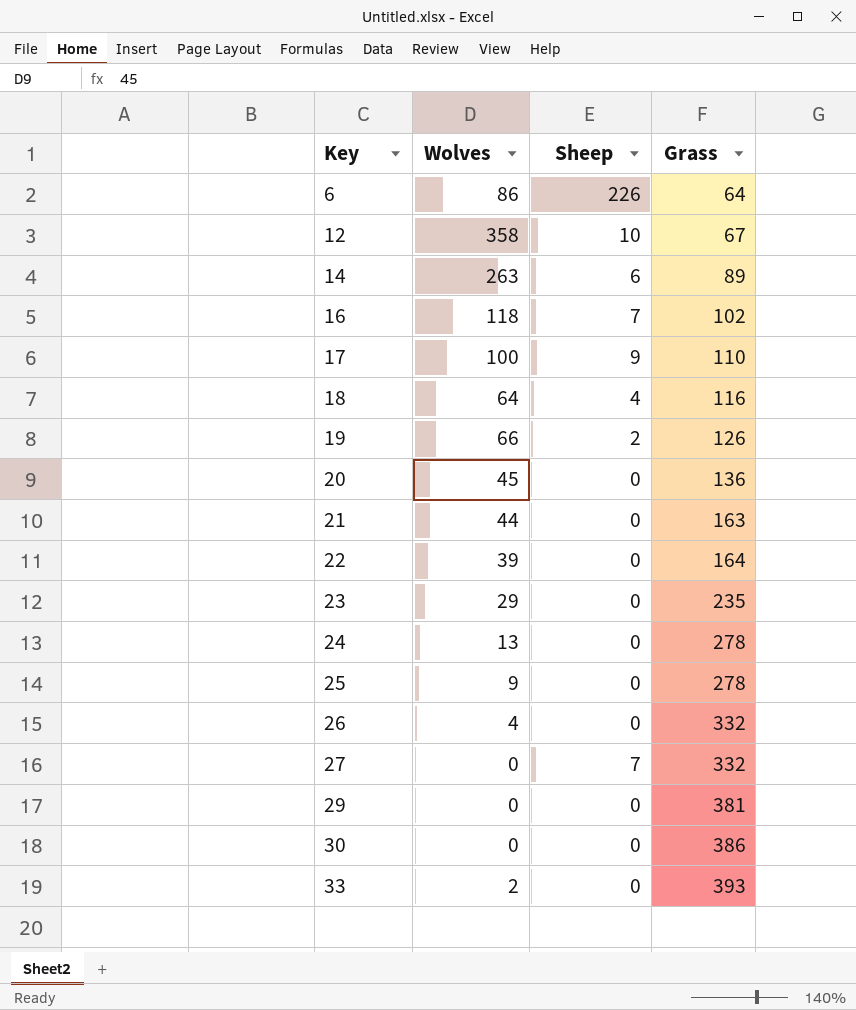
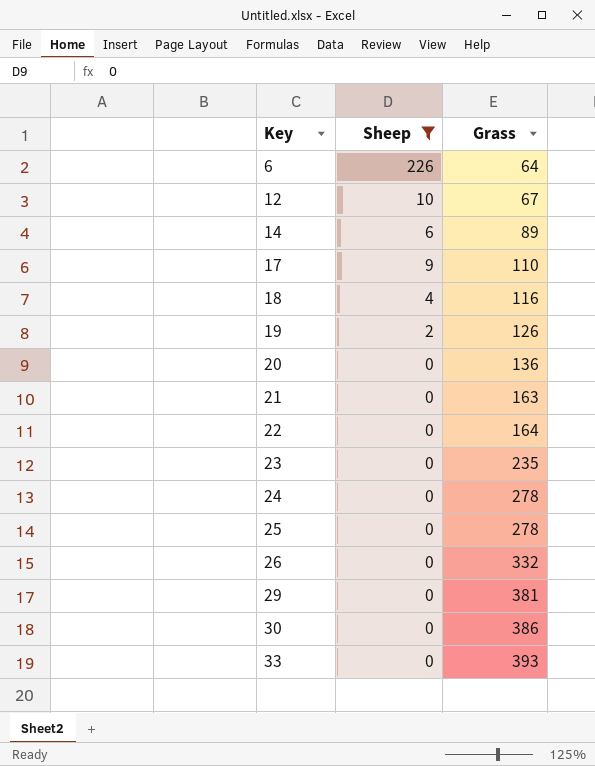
filter: none -> Sheep != 7
column Wolves | position: 2 -> none

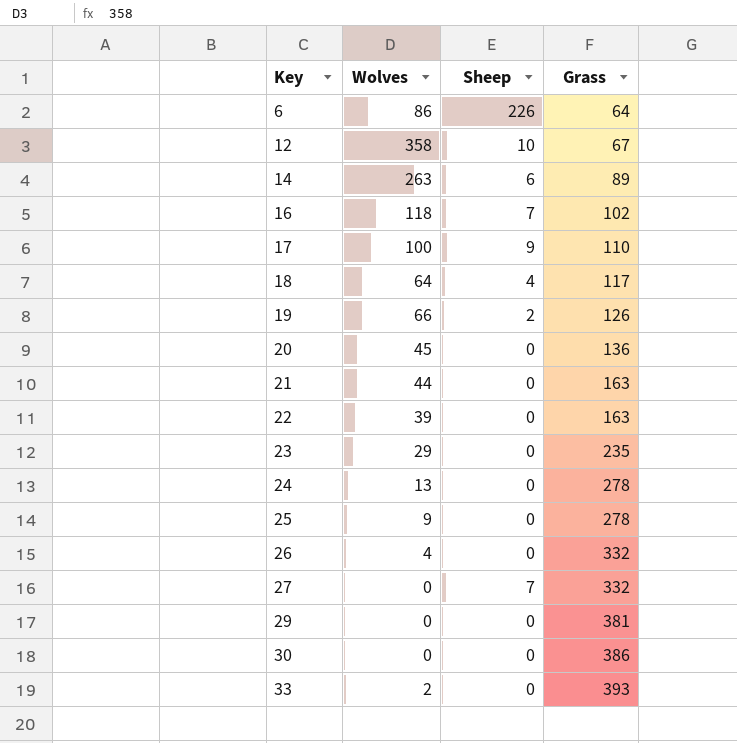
filter: Sheep != 7 -> none
column Wolves | position: none -> 2
18 | Grass: 116 -> 117
22 | Grass: 164 -> 163

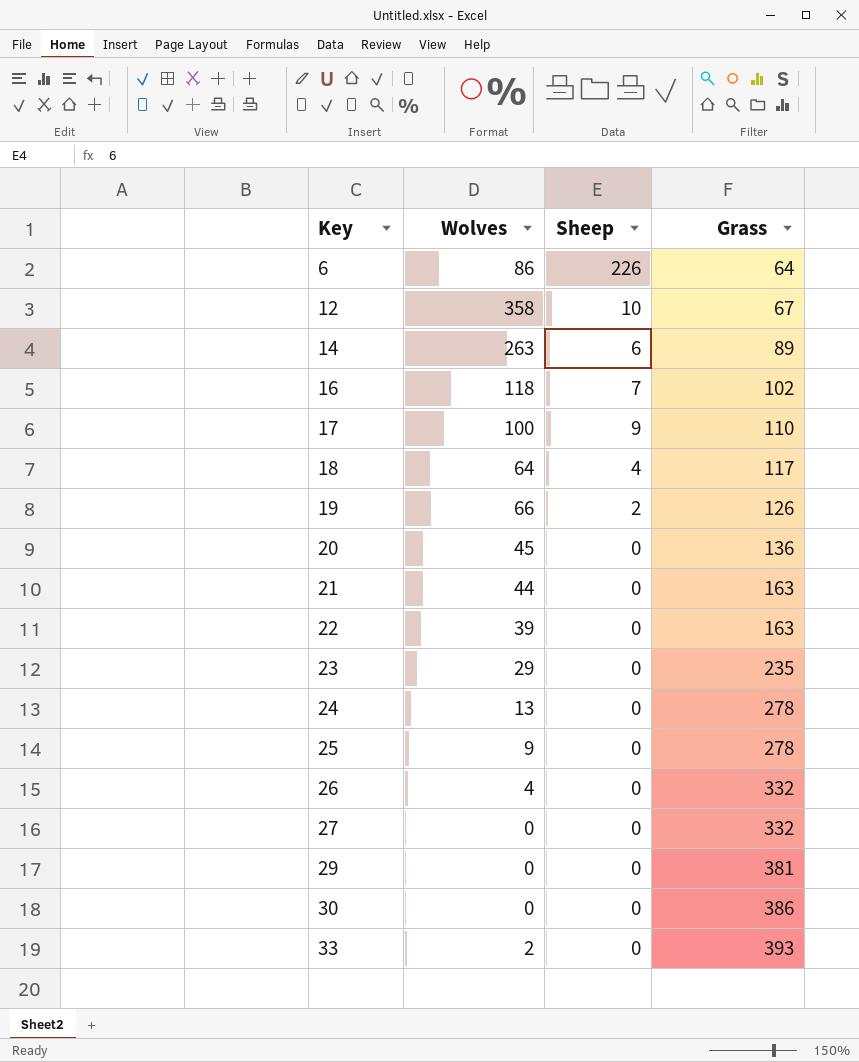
27 | Sheep: 7 -> 0

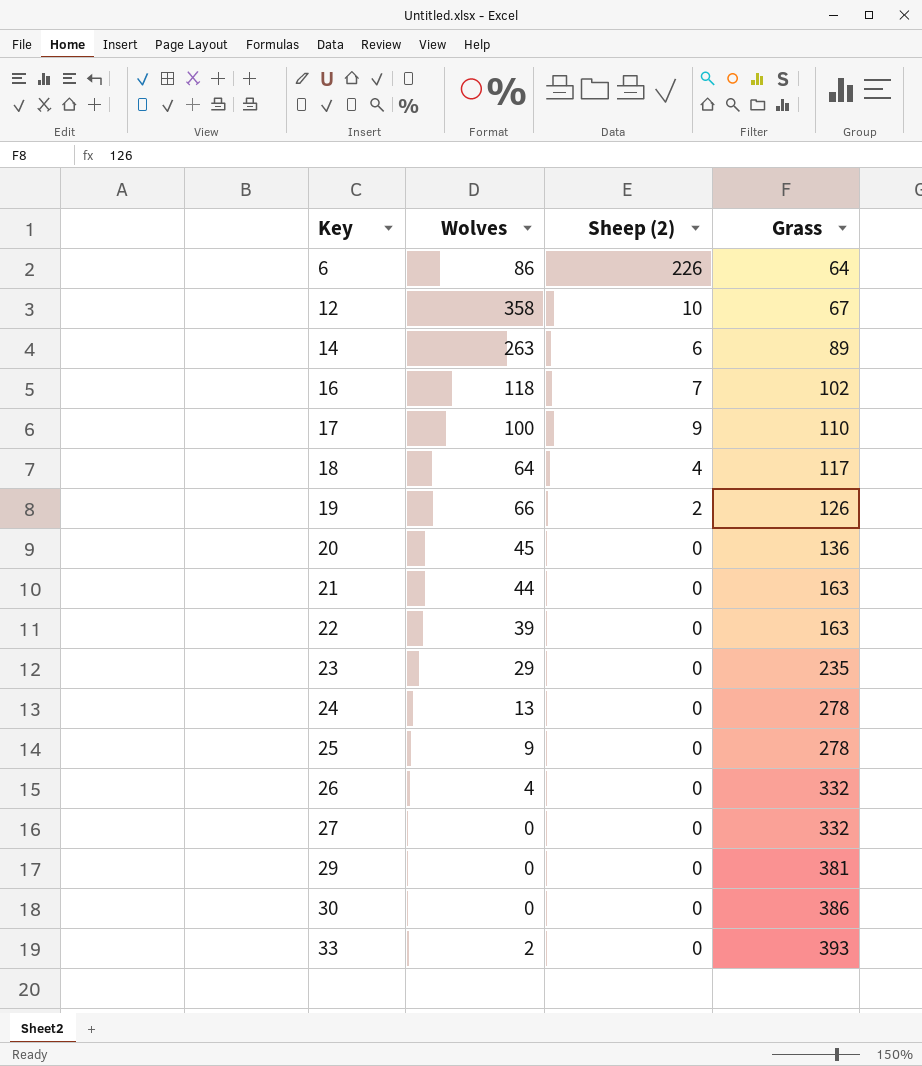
column name: Sheep -> Sheep (2)

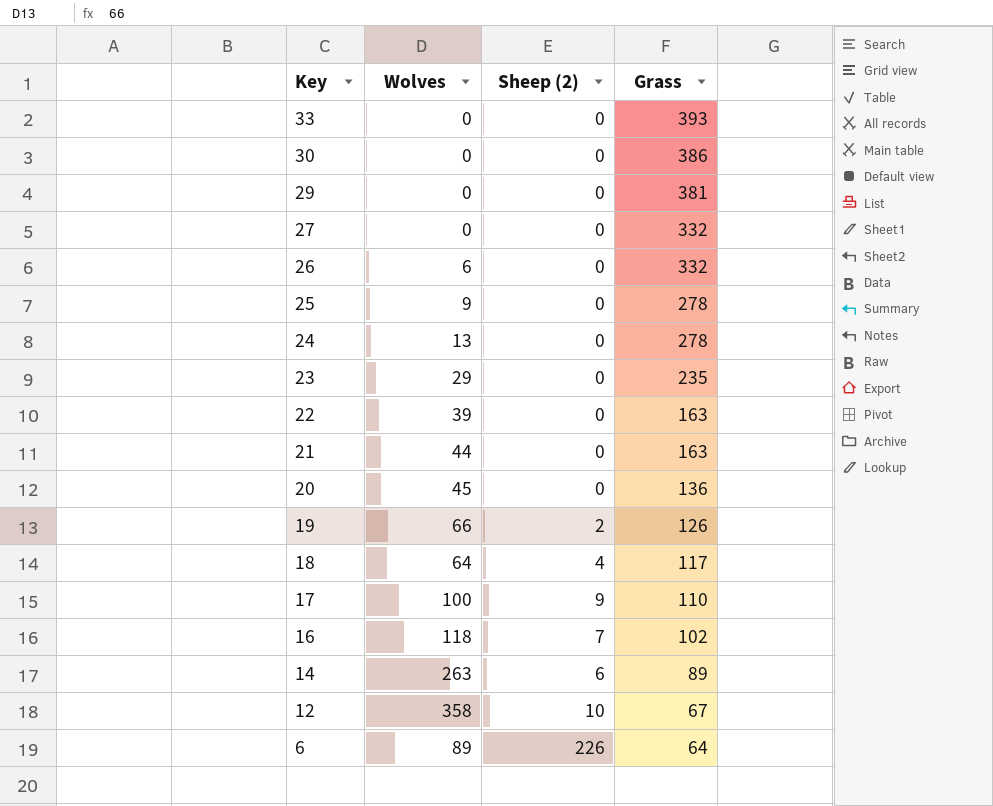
row order: Key ascending -> Key descending
33 | Wolves: 2 -> 0
26 | Wolves: 4 -> 6
6 | Wolves: 86 -> 89

